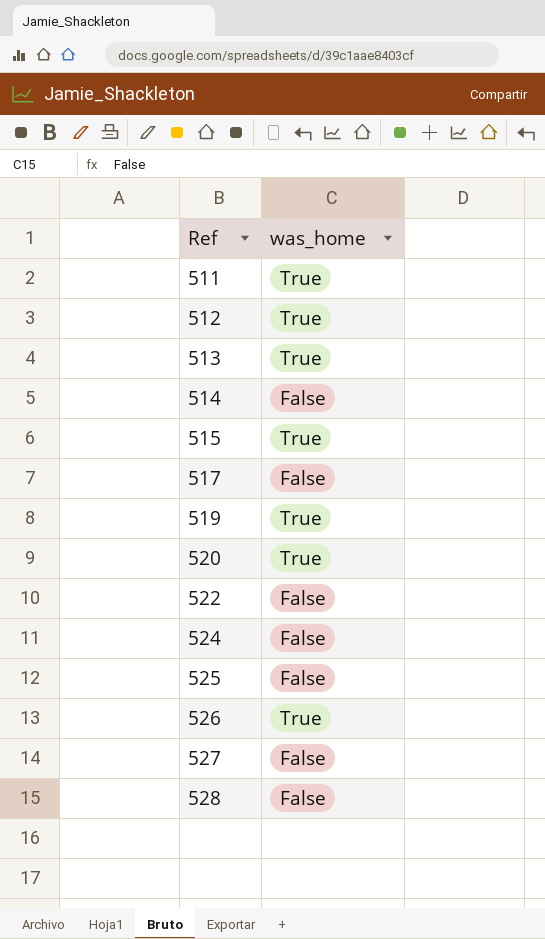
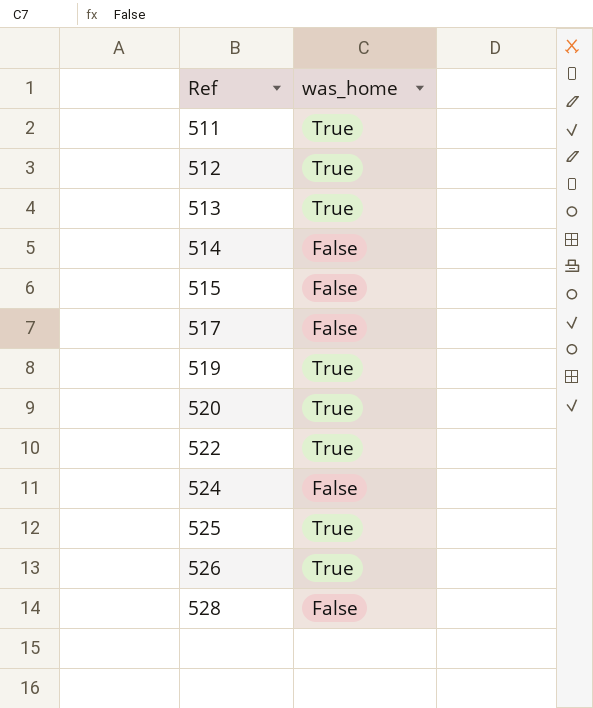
row 527: False -> none
515 | was_home: True -> False
522 | was_home: False -> True
525 | was_home: False -> True

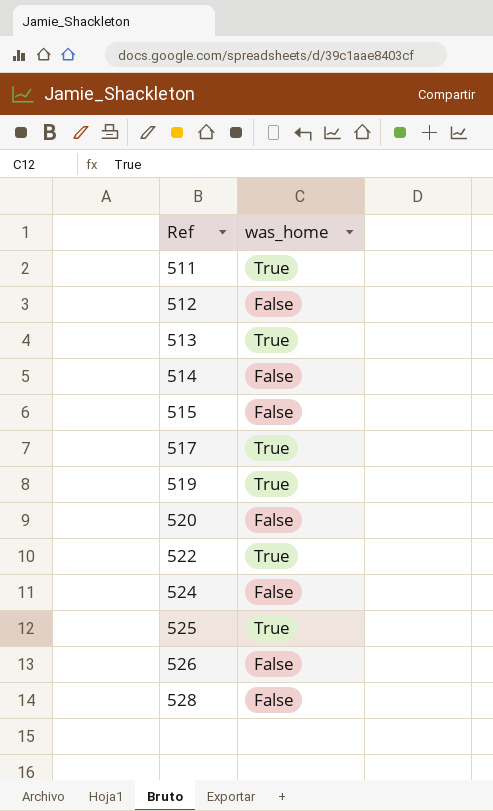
512 | was_home: True -> False
517 | was_home: False -> True
520 | was_home: True -> False
526 | was_home: True -> False

